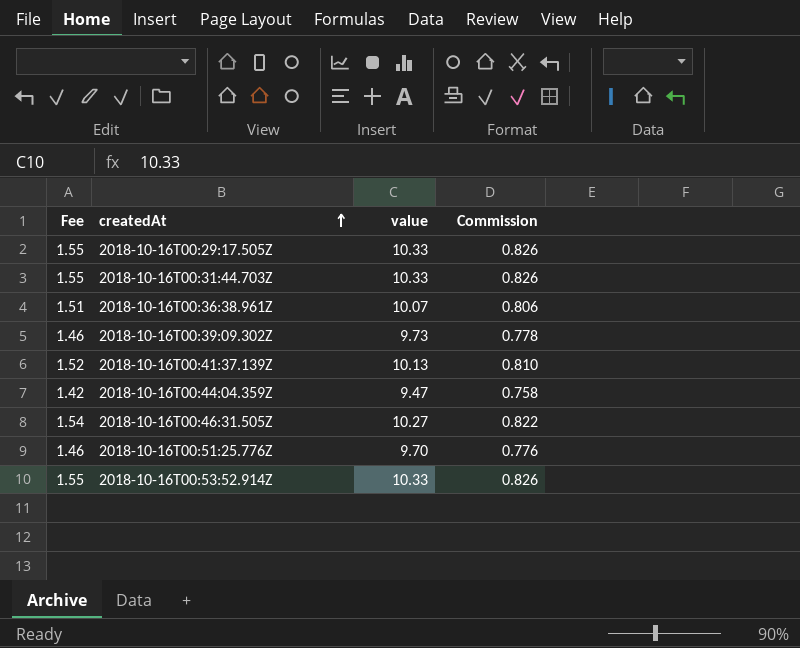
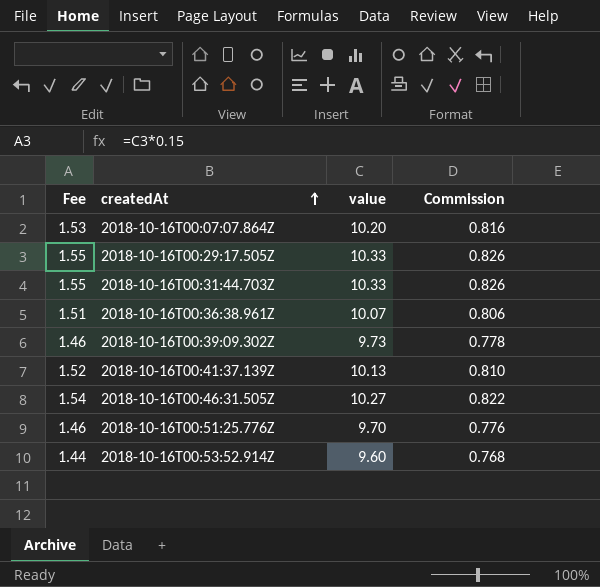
row 2018-10-16T00:44:04.359Z: 1.42 | 9.47 | 0.758 -> none
row 2018-10-16T00:07:07.864Z: none -> 1.53 | 10.20 | 0.816
2018-10-16T00:53:52.914Z | Fee: 1.55 -> 1.44
2018-10-16T00:53:52.914Z | value: 10.33 -> 9.60
2018-10-16T00:53:52.914Z | Commission: 0.826 -> 0.768

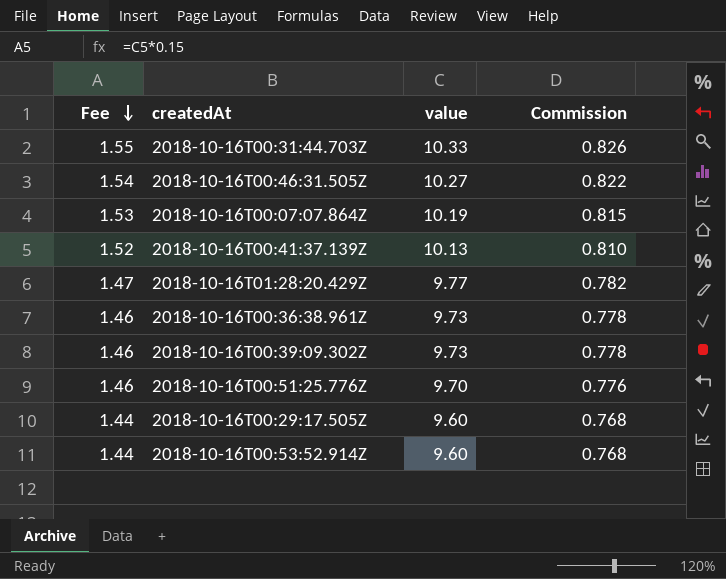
row order: createdAt ascending -> Fee descending
2018-10-16T00:07:07.864Z | value: 10.20 -> 10.19
2018-10-16T00:07:07.864Z | Commission: 0.816 -> 0.815
row 2018-10-16T01:28:20.429Z: none -> 1.47 | 9.77 | 0.782
2018-10-16T00:36:38.961Z | Fee: 1.51 -> 1.46
2018-10-16T00:36:38.961Z | value: 10.07 -> 9.73
2018-10-16T00:36:38.961Z | Commission: 0.806 -> 0.778
2018-10-16T00:29:17.505Z | Fee: 1.55 -> 1.44
2018-10-16T00:29:17.505Z | value: 10.33 -> 9.60
2018-10-16T00:29:17.505Z | Commission: 0.826 -> 0.768

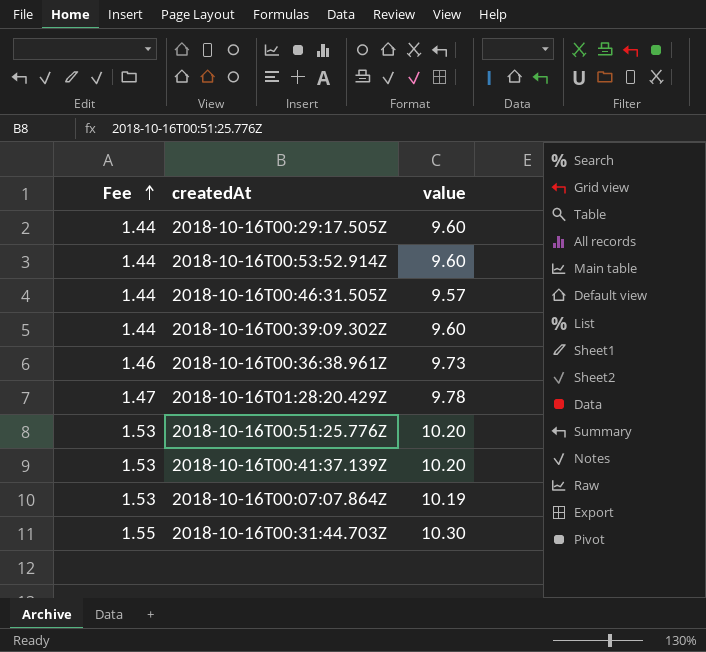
row order: Fee descending -> Fee ascending
column Commission | formula: [value] * 0.08 -> none
2018-10-16T00:46:31.505Z | Fee: 1.54 -> 1.44
2018-10-16T00:46:31.505Z | value: 10.27 -> 9.57
2018-10-16T00:39:09.302Z | Fee: 1.46 -> 1.44
2018-10-16T00:39:09.302Z | value: 9.73 -> 9.60
2018-10-16T01:28:20.429Z | value: 9.77 -> 9.78
2018-10-16T00:51:25.776Z | Fee: 1.46 -> 1.53
2018-10-16T00:51:25.776Z | value: 9.70 -> 10.20
2018-10-16T00:41:37.139Z | Fee: 1.52 -> 1.53
2018-10-16T00:41:37.139Z | value: 10.13 -> 10.20
2018-10-16T00:31:44.703Z | value: 10.33 -> 10.30

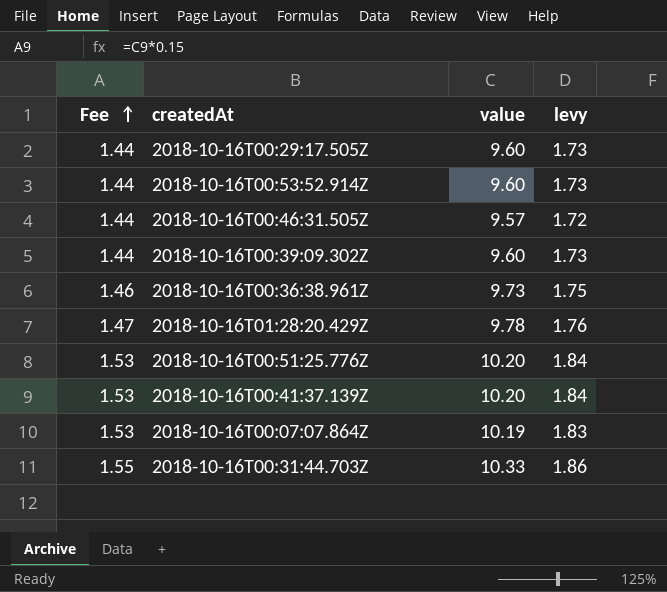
column levy | formula: none -> [value] * 0.18
2018-10-16T00:31:44.703Z | value: 10.30 -> 10.33

